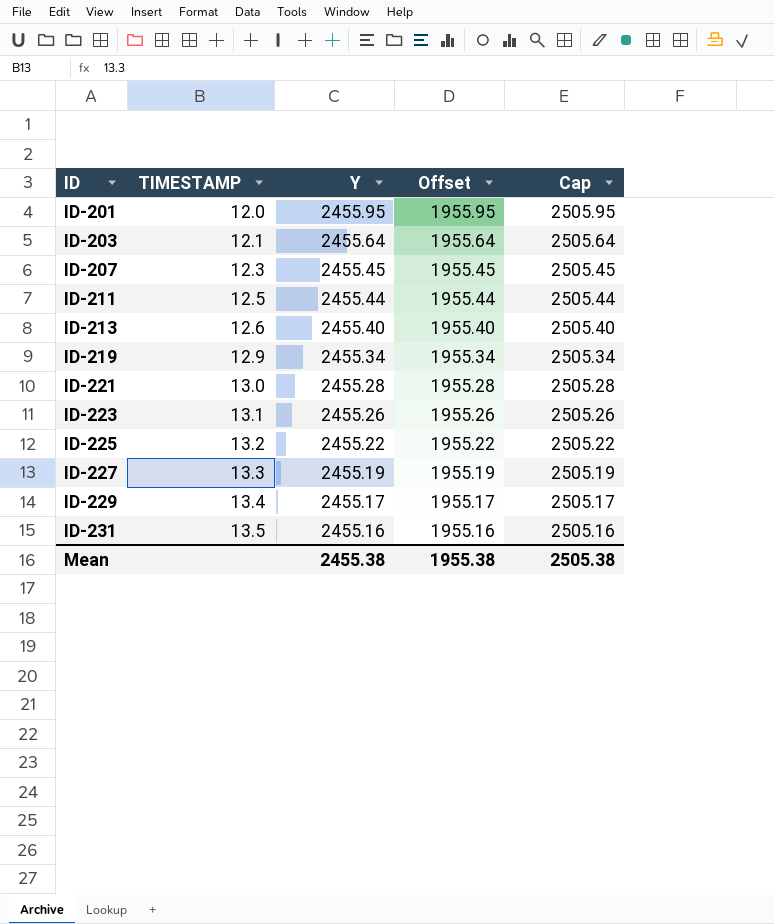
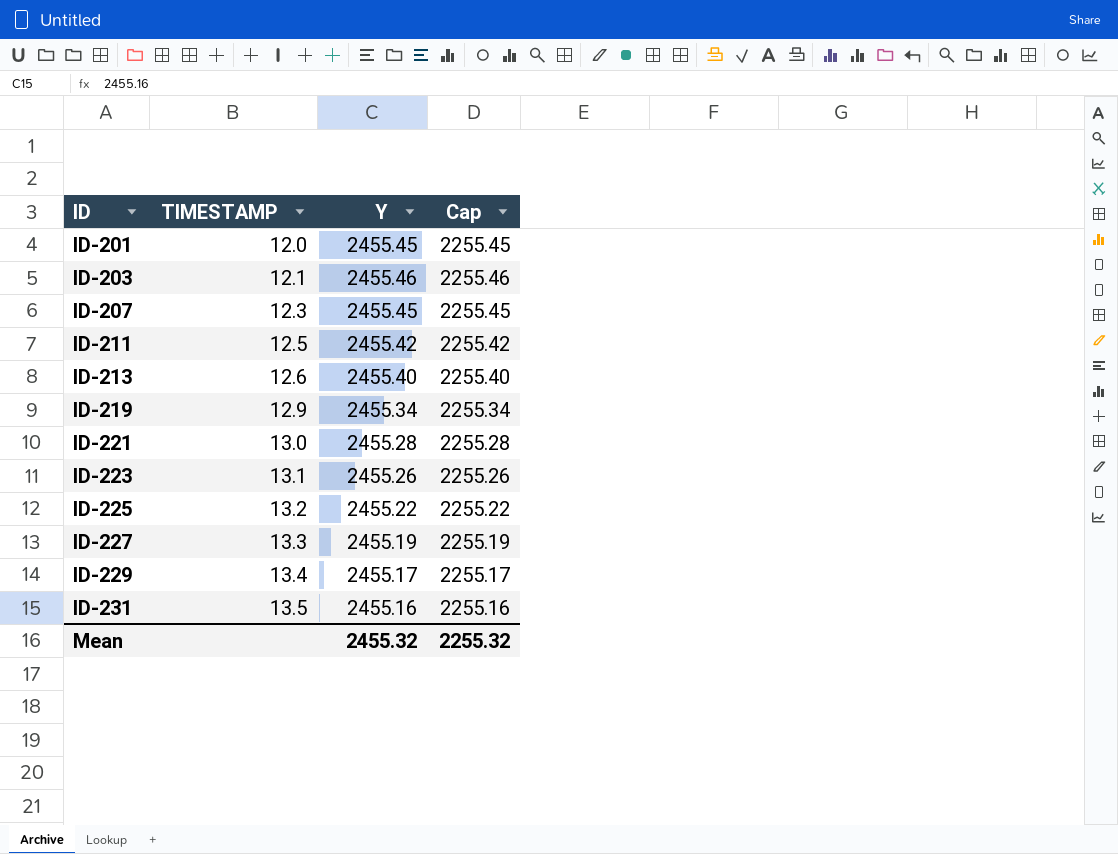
column Offset | formula: [Y] - 500 -> none
column Cap | formula: [Y] + 50 -> [Y] - 200
ID-201 | Y: 2455.95 -> 2455.45
ID-203 | Y: 2455.64 -> 2455.46
ID-211 | Y: 2455.44 -> 2455.42
Mean | Y: 2455.38 -> 2455.32
Mean | Cap: 2505.38 -> 2255.32

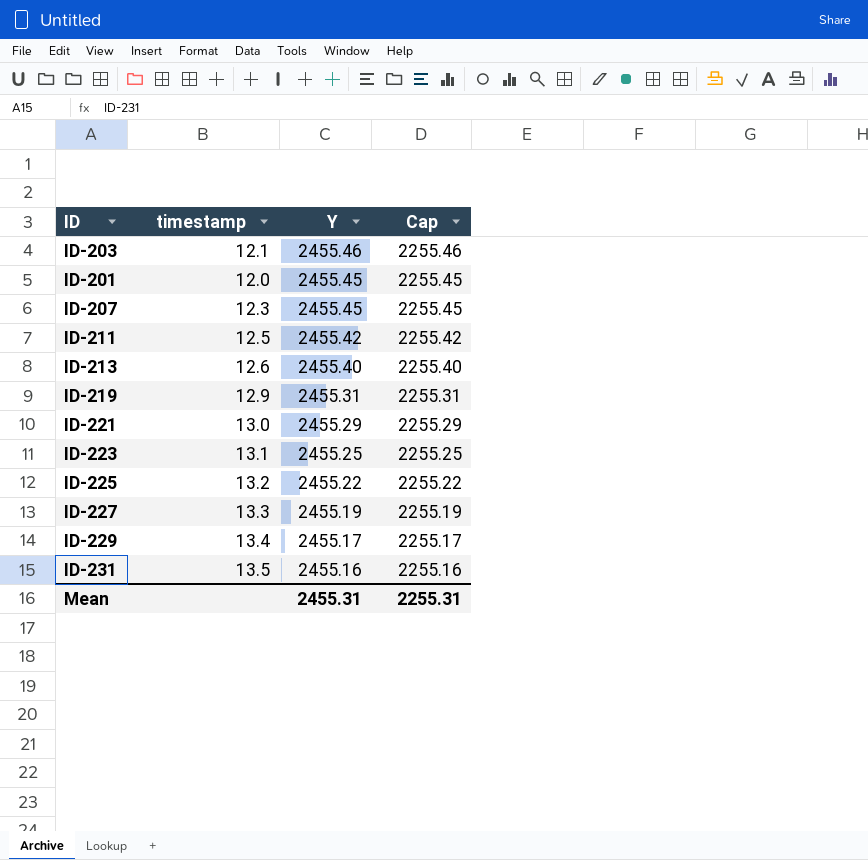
row order: ID ascending -> Y descending
column name: TIMESTAMP -> timestamp
ID-219 | Y: 2455.34 -> 2455.31
ID-219 | Cap: 2255.34 -> 2255.31
ID-221 | Y: 2455.28 -> 2455.29
ID-221 | Cap: 2255.28 -> 2255.29
ID-223 | Y: 2455.26 -> 2455.25
ID-223 | Cap: 2255.26 -> 2255.25
Mean | Y: 2455.32 -> 2455.31
Mean | Cap: 2255.32 -> 2255.31

